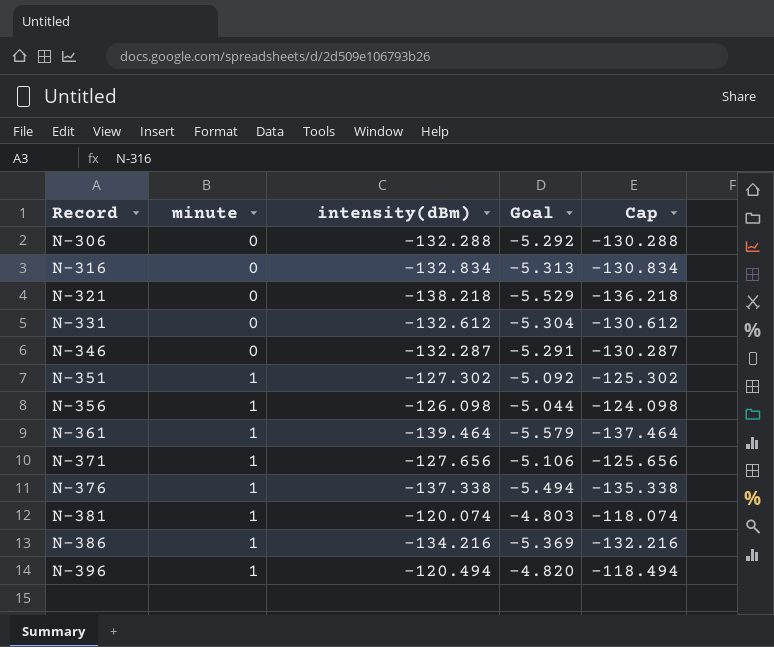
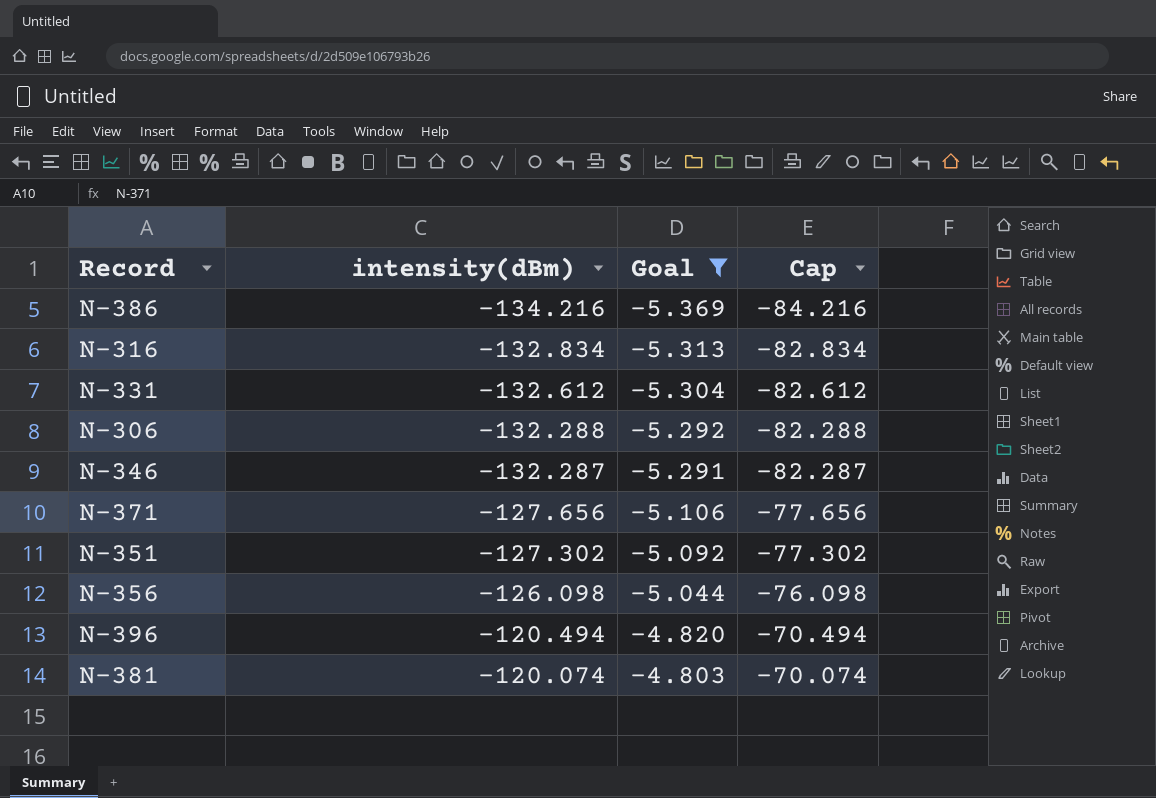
filter: none -> Goal >= -5.369
row order: Record ascending -> intensity(dBm) ascending
column minute | position: 2 -> none
column Cap | formula: [intensity(dBm)] + 2 -> [intensity(dBm)] + 50

